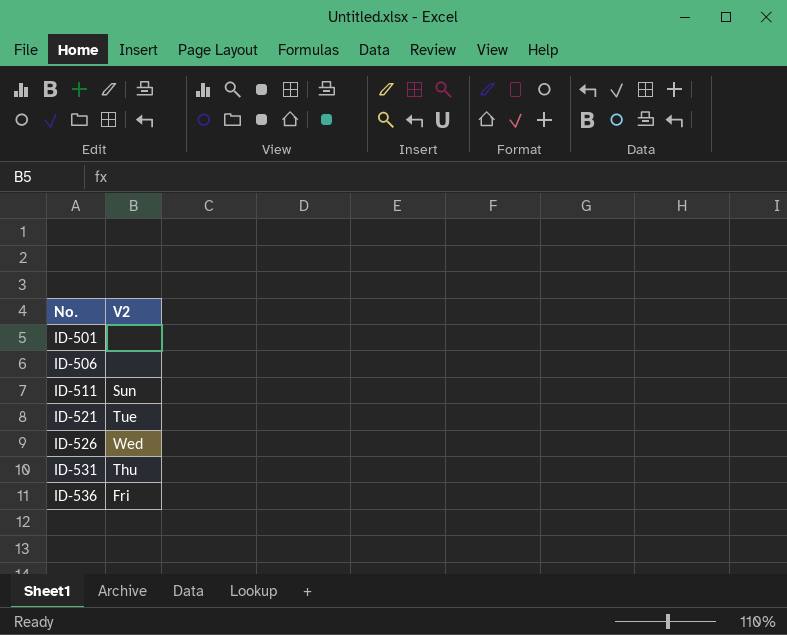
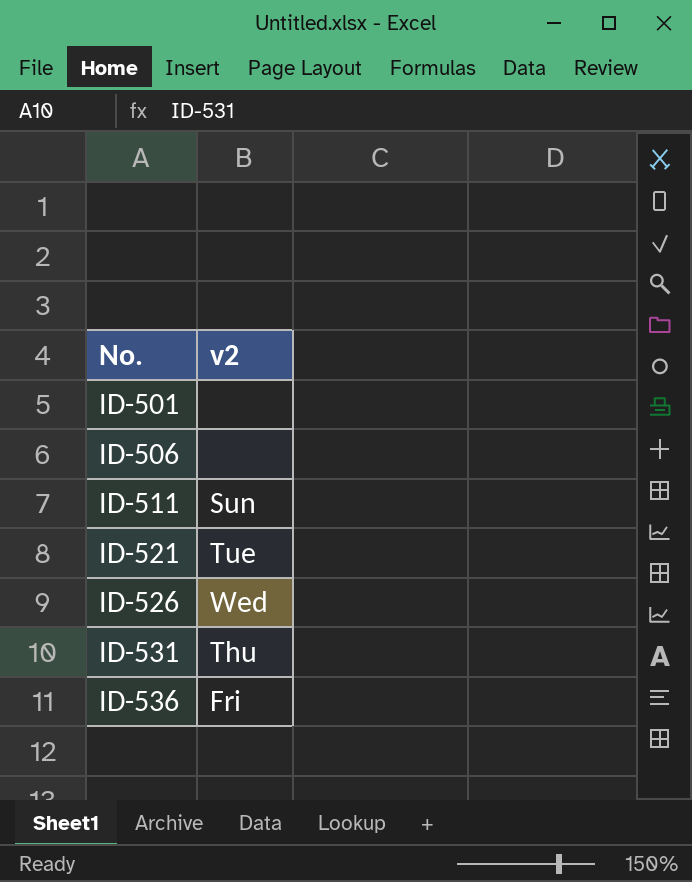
column name: V2 -> v2

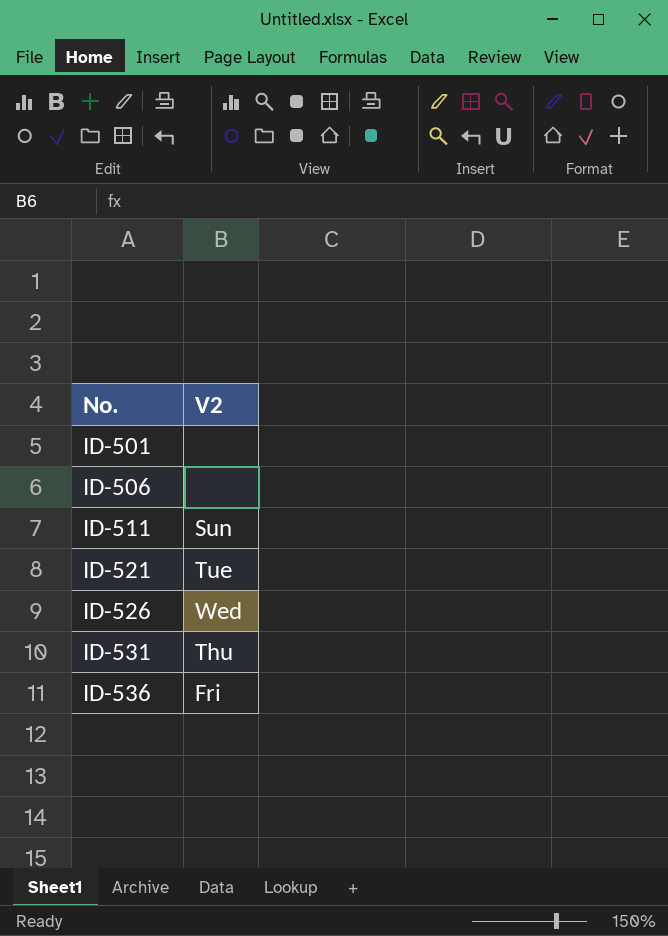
column name: v2 -> V2

